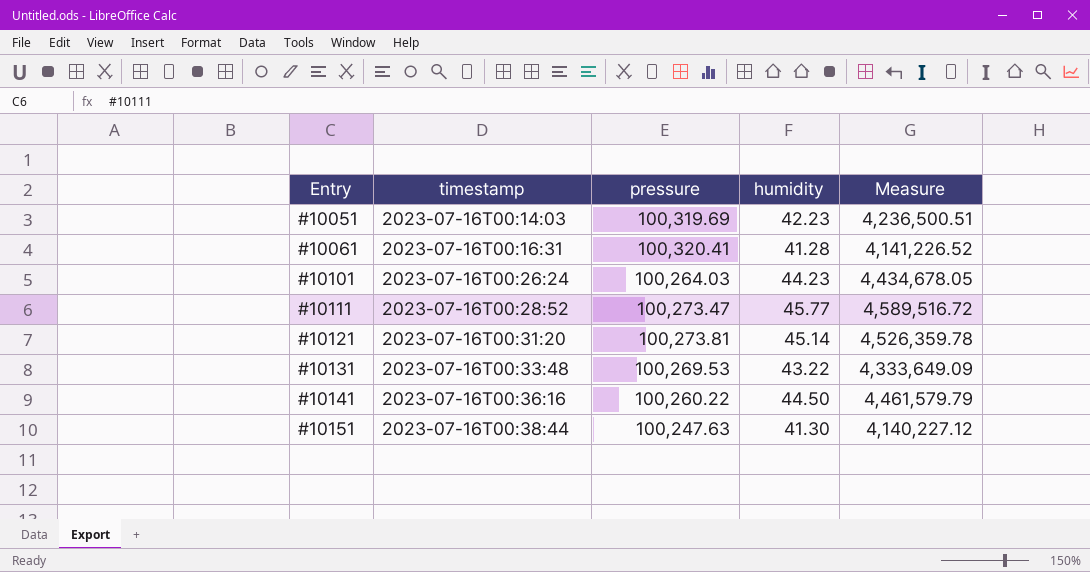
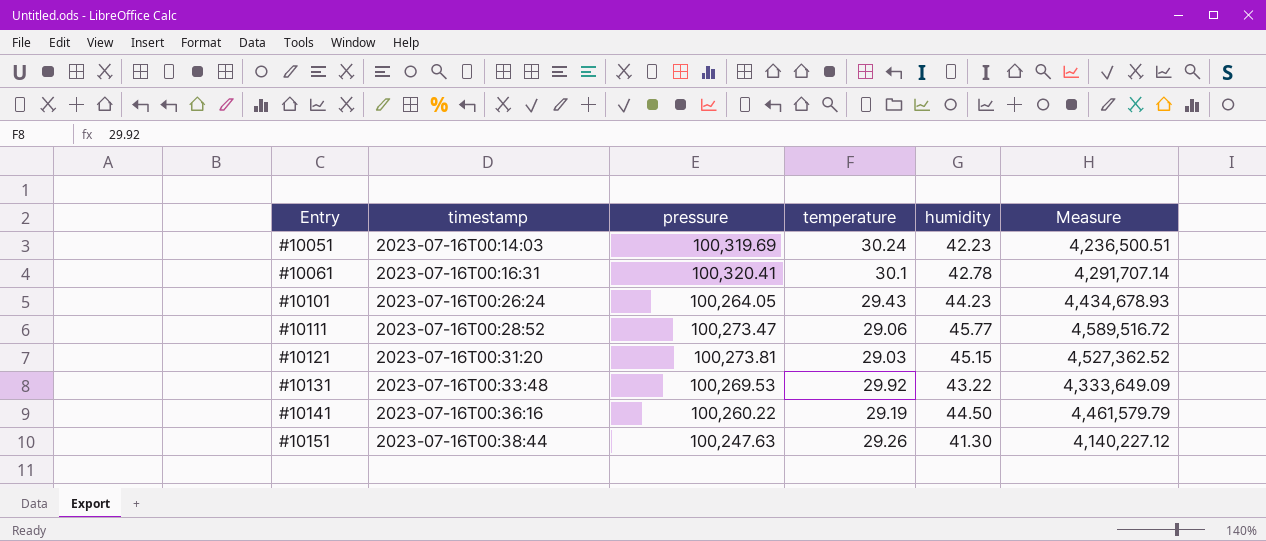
column temperature | position: none -> 4
#10061 | humidity: 41.28 -> 42.78
#10061 | Measure: 4,141,226.52 -> 4,291,707.14
#10101 | pressure: 100,264.03 -> 100,264.05
#10101 | Measure: 4,434,678.05 -> 4,434,678.93
#10121 | humidity: 45.14 -> 45.15
#10121 | Measure: 4,526,359.78 -> 4,527,362.52

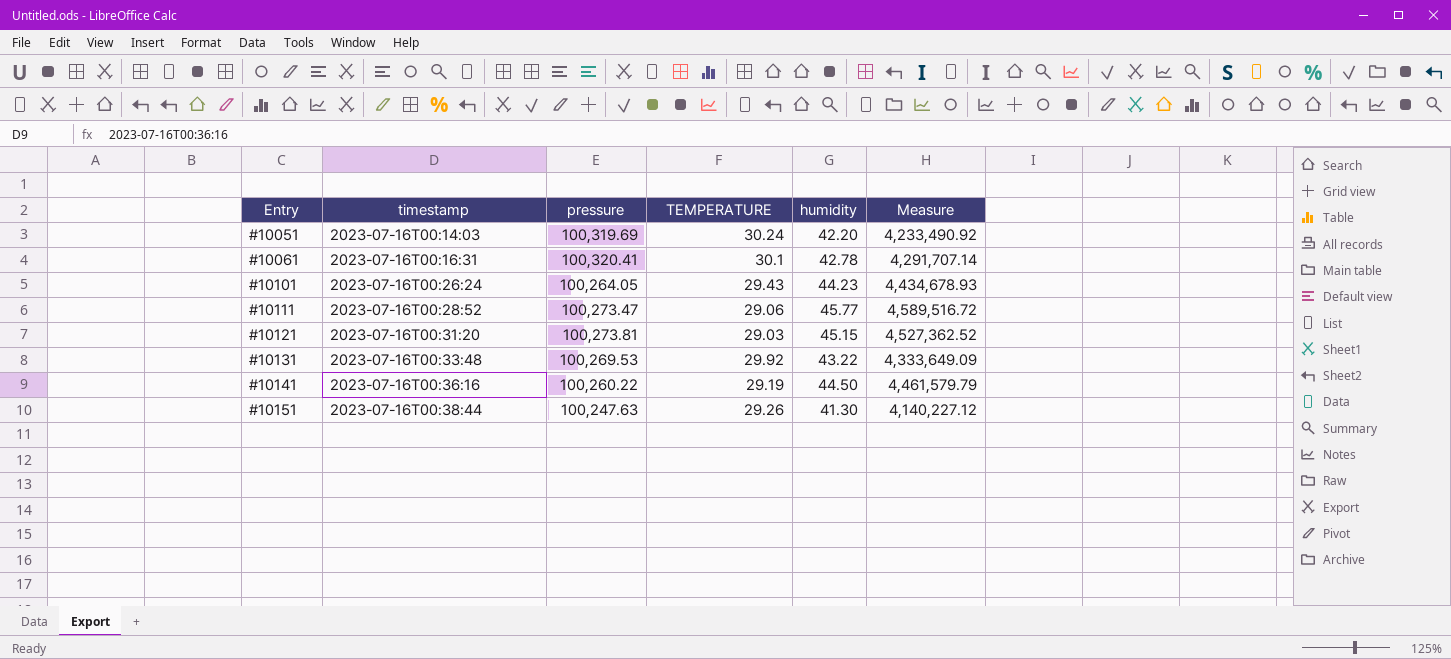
column name: temperature -> TEMPERATURE
#10051 | humidity: 42.23 -> 42.20
#10051 | Measure: 4,236,500.51 -> 4,233,490.92

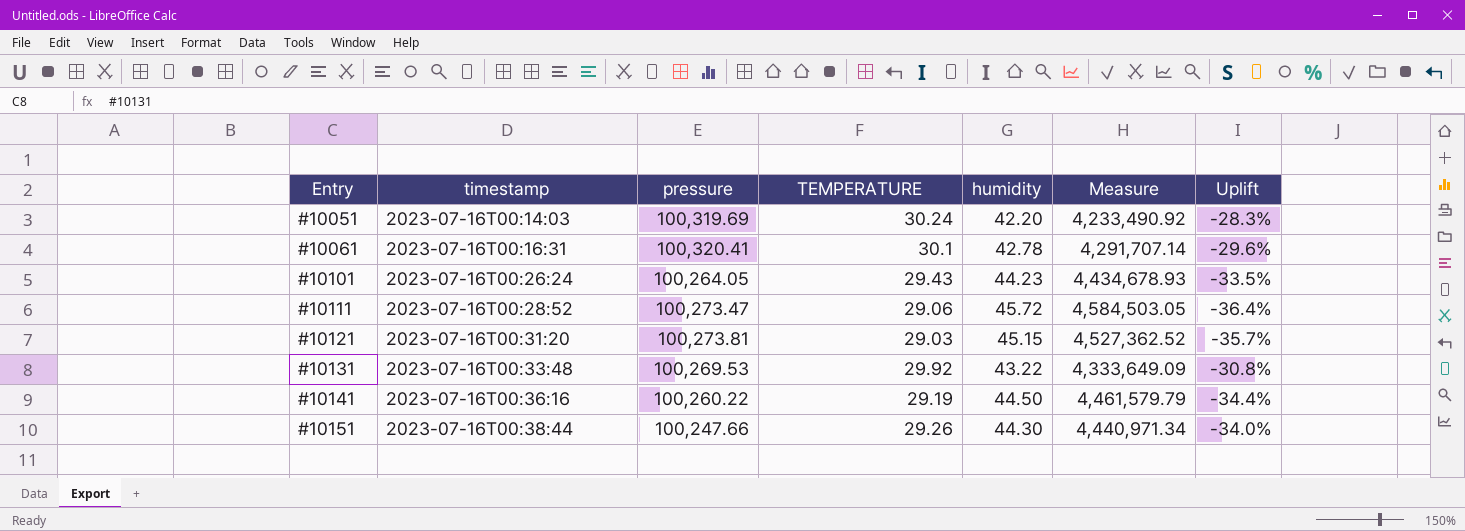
column Uplift | formula: none -> ([TEMPERATURE] - [humidity]) / [humidity]
#10111 | humidity: 45.77 -> 45.72
#10111 | Measure: 4,589,516.72 -> 4,584,503.05
#10151 | pressure: 100,247.63 -> 100,247.66
#10151 | humidity: 41.30 -> 44.30
#10151 | Measure: 4,140,227.12 -> 4,440,971.34

